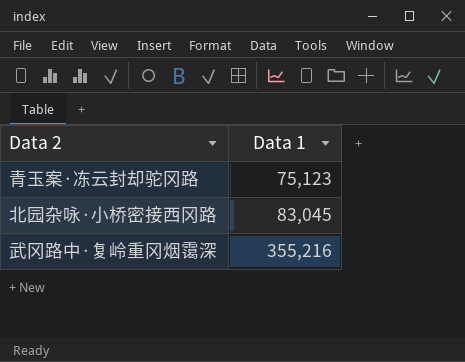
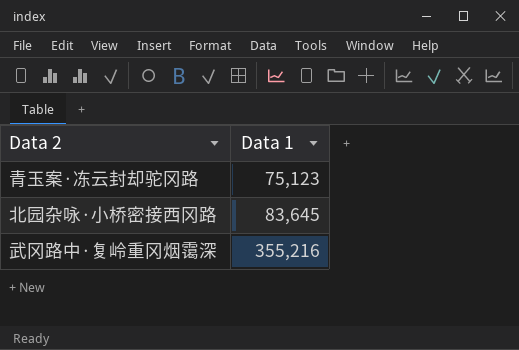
北园杂咏·小桥密接西冈路 | Data 1: 83,045 -> 83,645

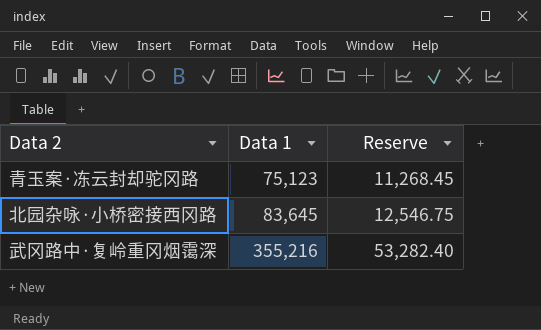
column Reserve | formula: none -> [Data 1] * 0.15

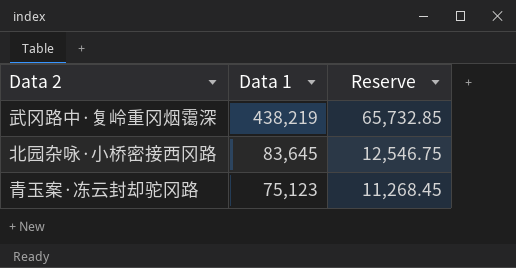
row order: Data 1 ascending -> Data 1 descending
武冈路中·复岭重冈烟霭深 | Data 1: 355,216 -> 438,219
武冈路中·复岭重冈烟霭深 | Reserve: 53,282.40 -> 65,732.85

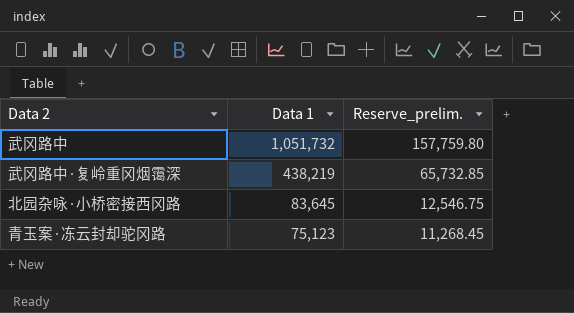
column name: Reserve -> Reserve_prelim.
row 武冈路中: none -> 1,051,732 | 157,759.80

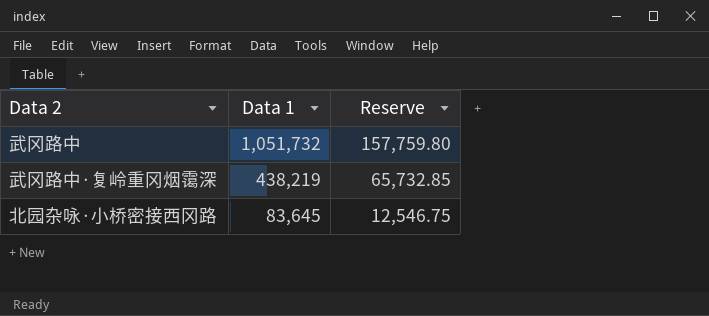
column name: Reserve_prelim. -> Reserve
row 青玉案·冻云封却驼冈路: 75,123 | 11,268.45 -> none

